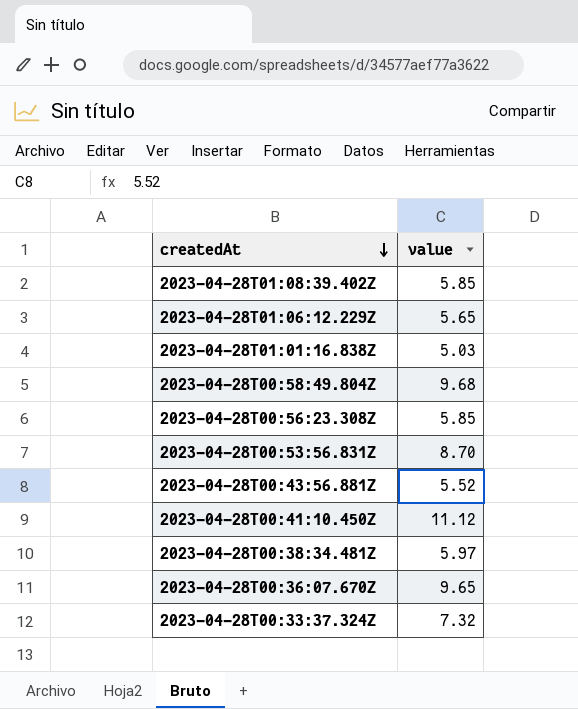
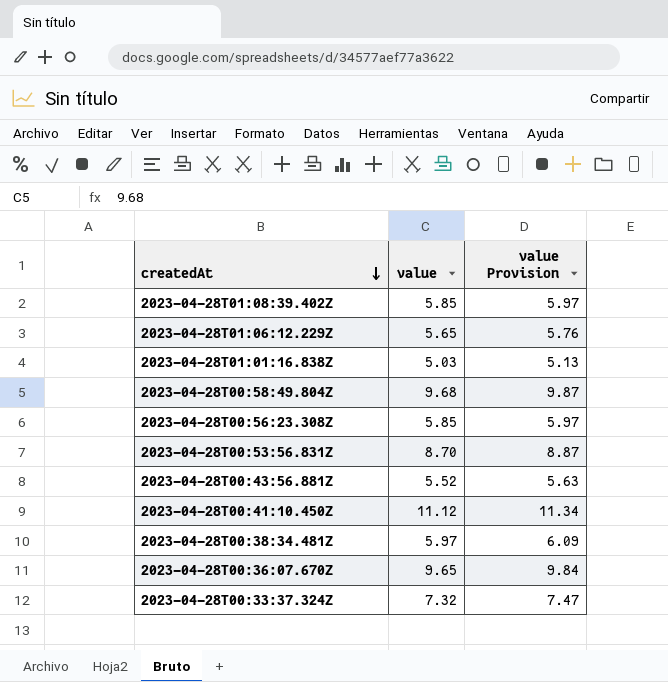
column value Provision | formula: none -> [value] * 1.02

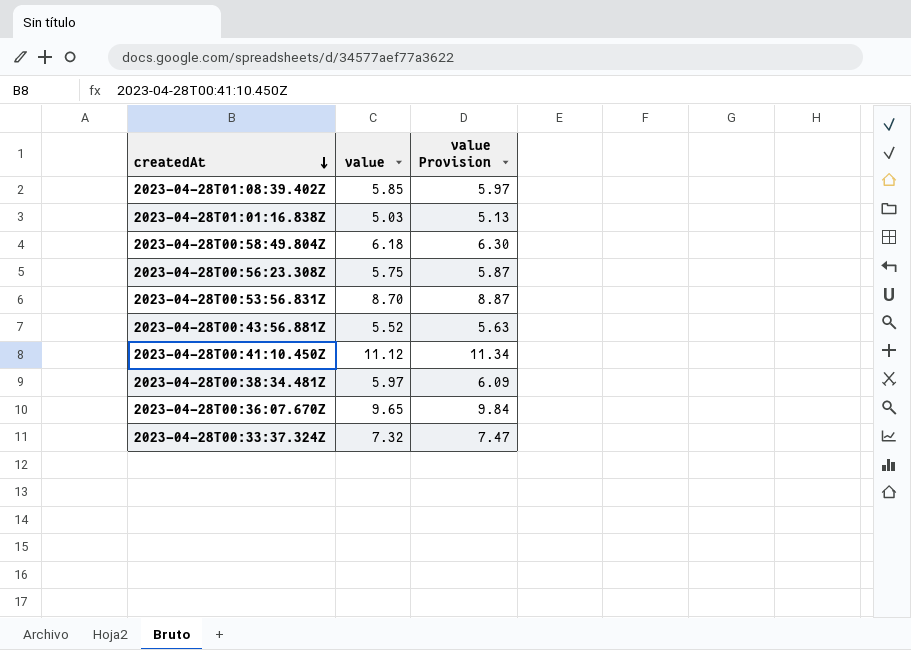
row 2023-04-28T01:06:12.229Z: 5.65 | 5.76 -> none
2023-04-28T00:58:49.804Z | value: 9.68 -> 6.18
2023-04-28T00:58:49.804Z | value Provision: 9.87 -> 6.30
2023-04-28T00:56:23.308Z | value: 5.85 -> 5.75
2023-04-28T00:56:23.308Z | value Provision: 5.97 -> 5.87

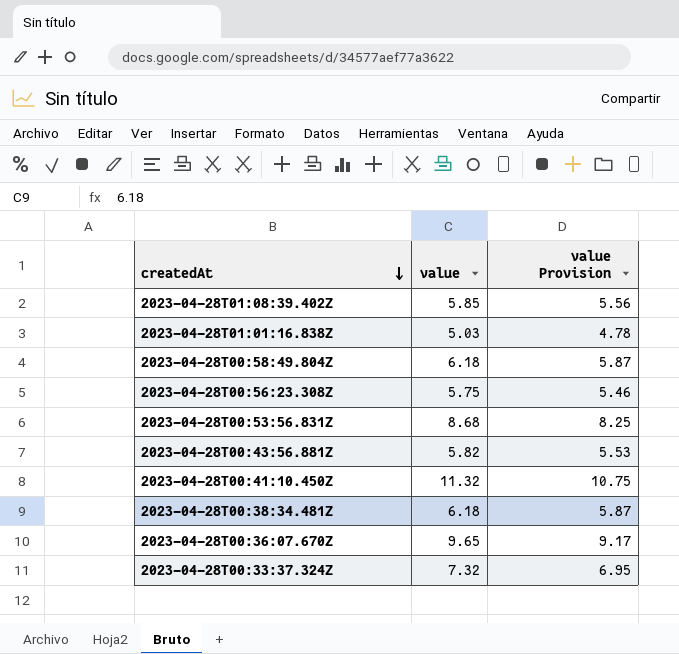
column value Provision | formula: [value] * 1.02 -> [value] * 0.95
2023-04-28T00:53:56.831Z | value: 8.70 -> 8.68
2023-04-28T00:43:56.881Z | value: 5.52 -> 5.82
2023-04-28T00:41:10.450Z | value: 11.12 -> 11.32
2023-04-28T00:38:34.481Z | value: 5.97 -> 6.18

